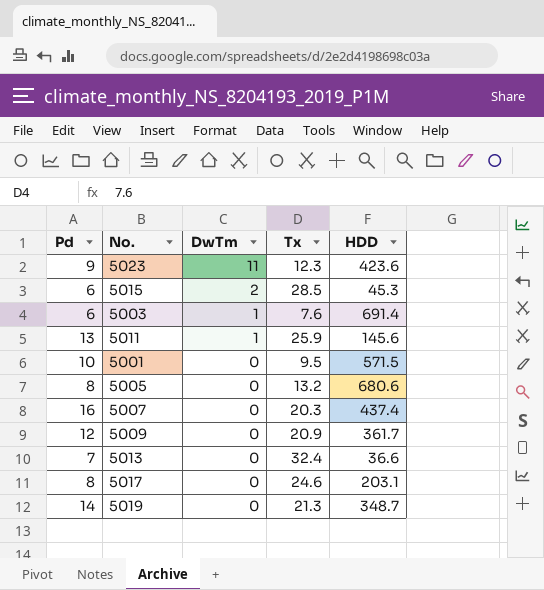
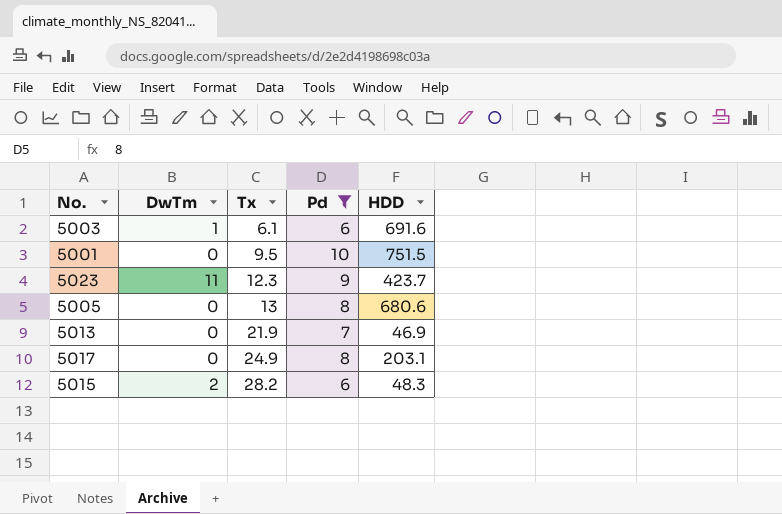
filter: none -> Pd <= 10
row order: DwTm descending -> Tx ascending
column Pd | position: 1 -> 4
5003 | Tx: 7.6 -> 6.1
5003 | HDD: 691.4 -> 691.6
5001 | HDD: 571.5 -> 751.5
5023 | HDD: 423.6 -> 423.7
5005 | Tx: 13.2 -> 13
5013 | Tx: 32.4 -> 21.9
5013 | HDD: 36.6 -> 46.9
5017 | Tx: 24.6 -> 24.9
5015 | Tx: 28.5 -> 28.2
5015 | HDD: 45.3 -> 48.3

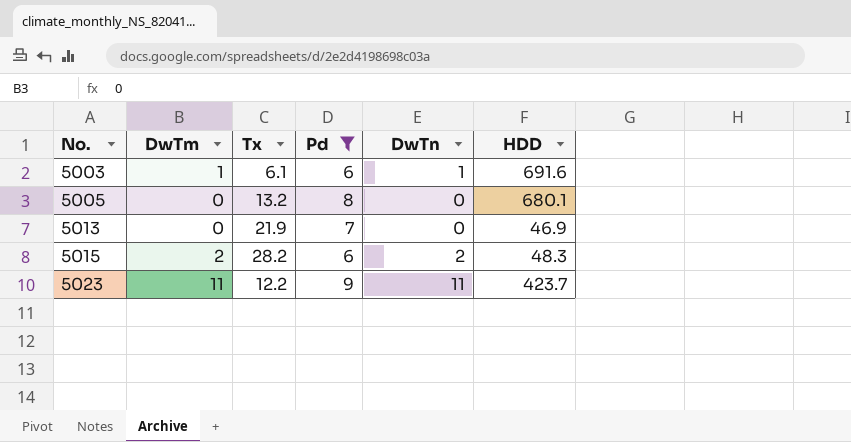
row order: Tx ascending -> No. ascending
column DwTn | position: none -> 5
row 5001: 0 | 9.5 | 10 | 751.5 -> none
row 5017: 0 | 24.9 | 8 | 203.1 -> none
5005 | Tx: 13 -> 13.2
5005 | HDD: 680.6 -> 680.1
5023 | Tx: 12.3 -> 12.2

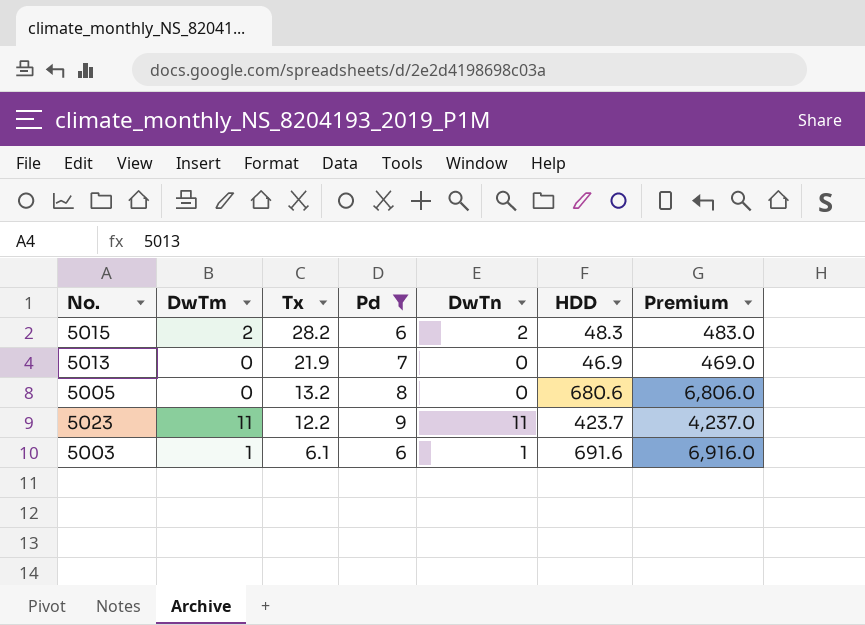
row order: No. ascending -> Tx descending
column Premium | formula: none -> [HDD] * 10
5005 | HDD: 680.1 -> 680.6

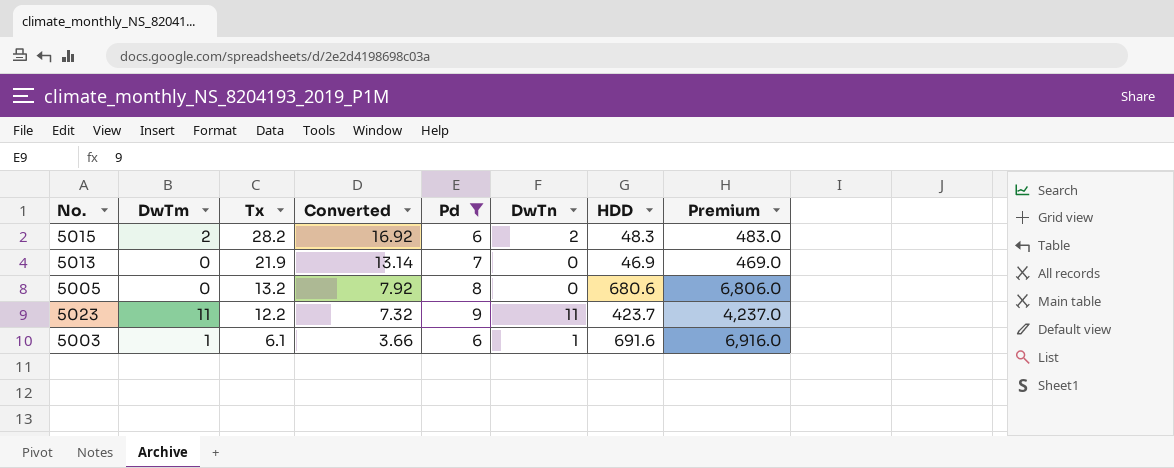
column Converted | formula: none -> [Tx] * 0.6

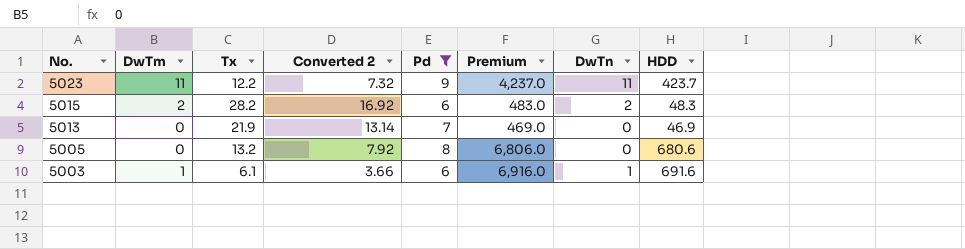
row order: Tx descending -> No. descending
column name: Converted -> Converted 2
column Premium | position: 8 -> 6

